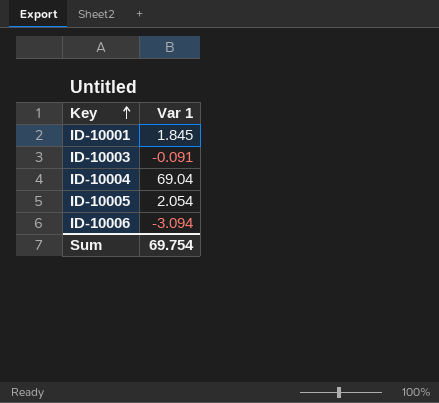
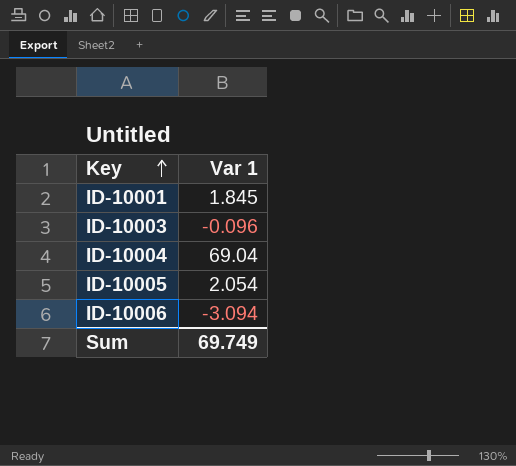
ID-10003 | Var 1: -0.091 -> -0.096
Sum | Var 1: 69.754 -> 69.749

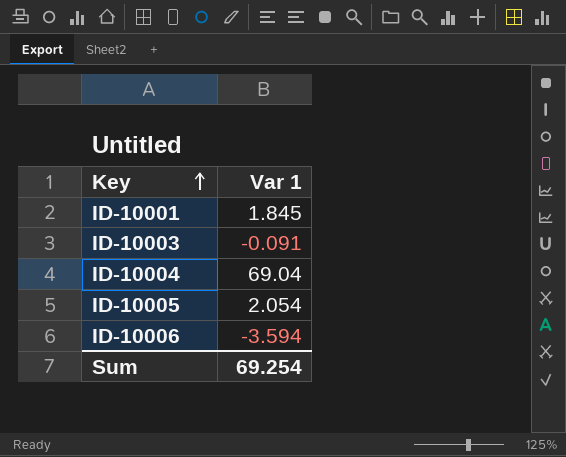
ID-10003 | Var 1: -0.096 -> -0.091
ID-10006 | Var 1: -3.094 -> -3.594
Sum | Var 1: 69.749 -> 69.254

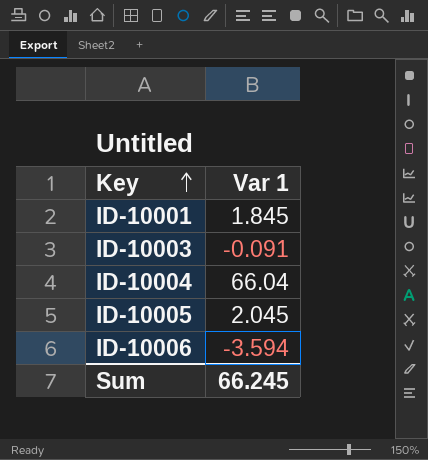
ID-10004 | Var 1: 69.04 -> 66.04
ID-10005 | Var 1: 2.054 -> 2.045
Sum | Var 1: 69.254 -> 66.245

